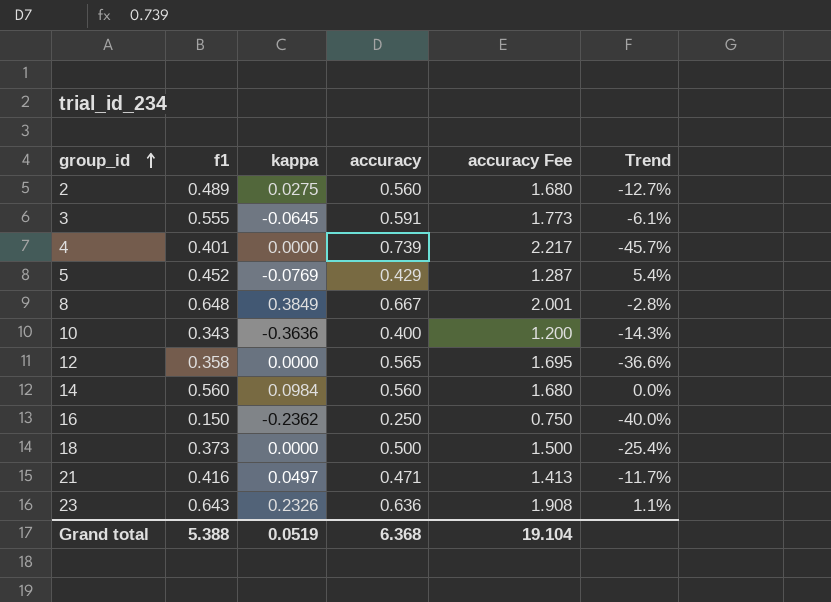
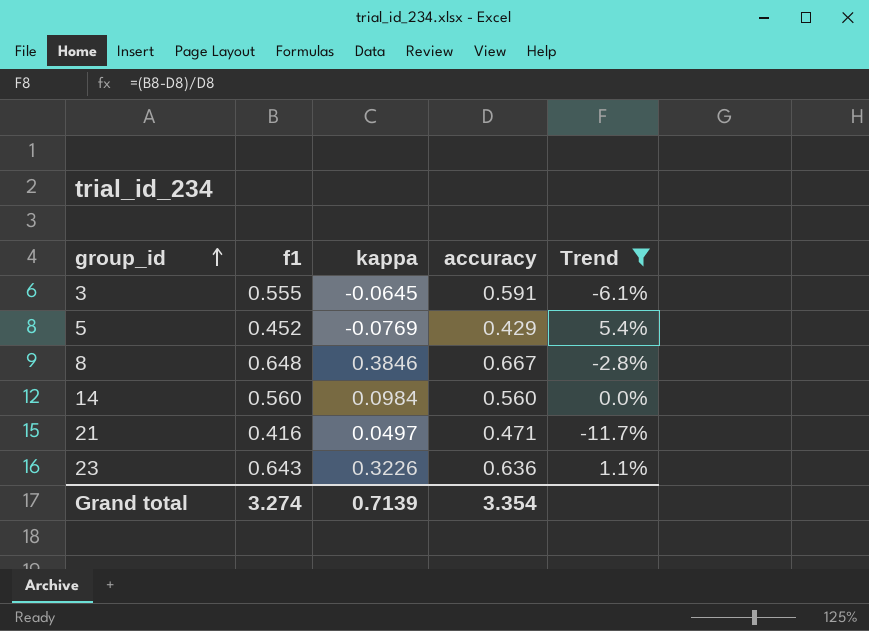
filter: none -> Trend >= -11.7%
column accuracy Fee | formula: [accuracy] * 3 -> none
8 | kappa: 0.3849 -> 0.3846
23 | kappa: 0.2326 -> 0.3226
Grand total | f1: 5.388 -> 3.274
Grand total | kappa: 0.0519 -> 0.7139
Grand total | accuracy: 6.368 -> 3.354

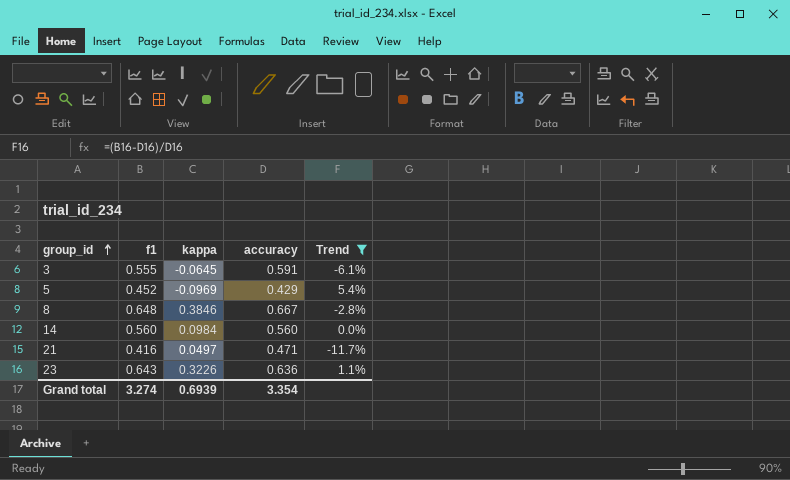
5 | kappa: -0.0769 -> -0.0969
Grand total | kappa: 0.7139 -> 0.6939

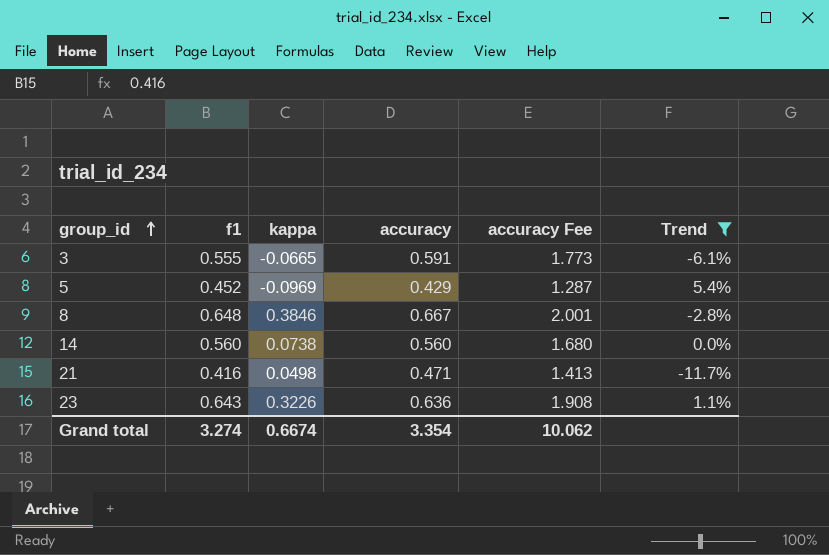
column accuracy Fee | formula: none -> [accuracy] * 3
3 | kappa: -0.0645 -> -0.0665
14 | kappa: 0.0984 -> 0.0738
21 | kappa: 0.0497 -> 0.0498
Grand total | kappa: 0.6939 -> 0.6674

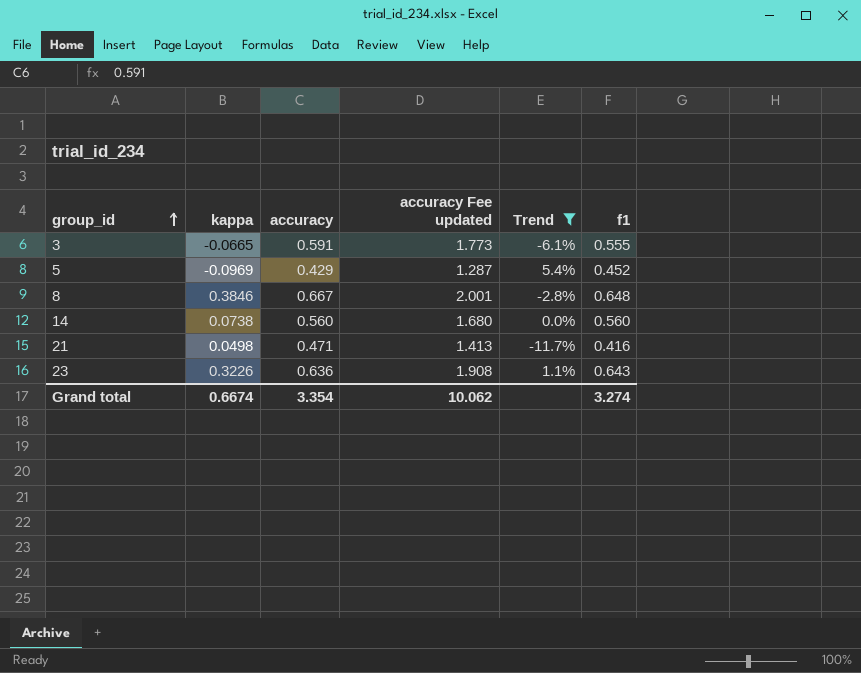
column name: accuracy Fee -> accuracy Fee updated
column f1 | position: 2 -> 6

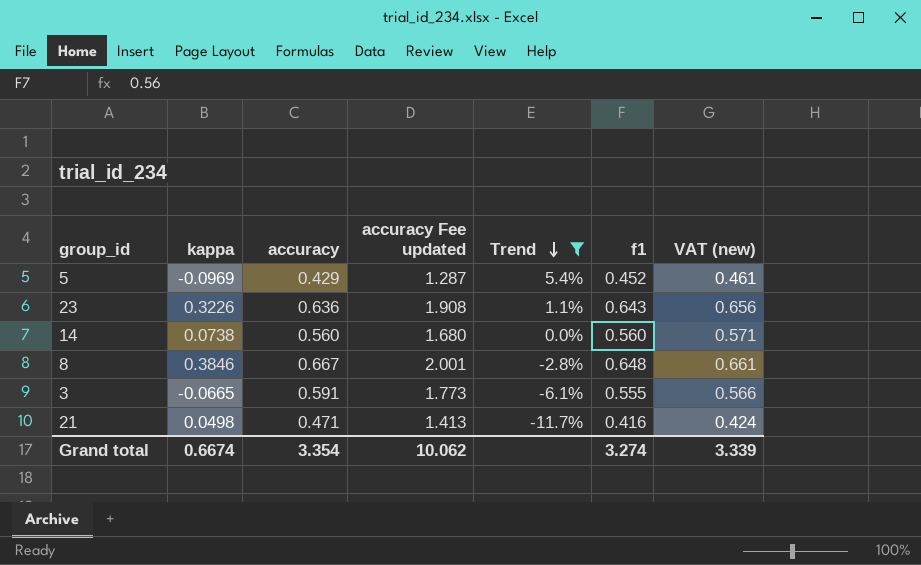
row order: group_id ascending -> Trend descending
column VAT (new) | formula: none -> [f1] * 1.02

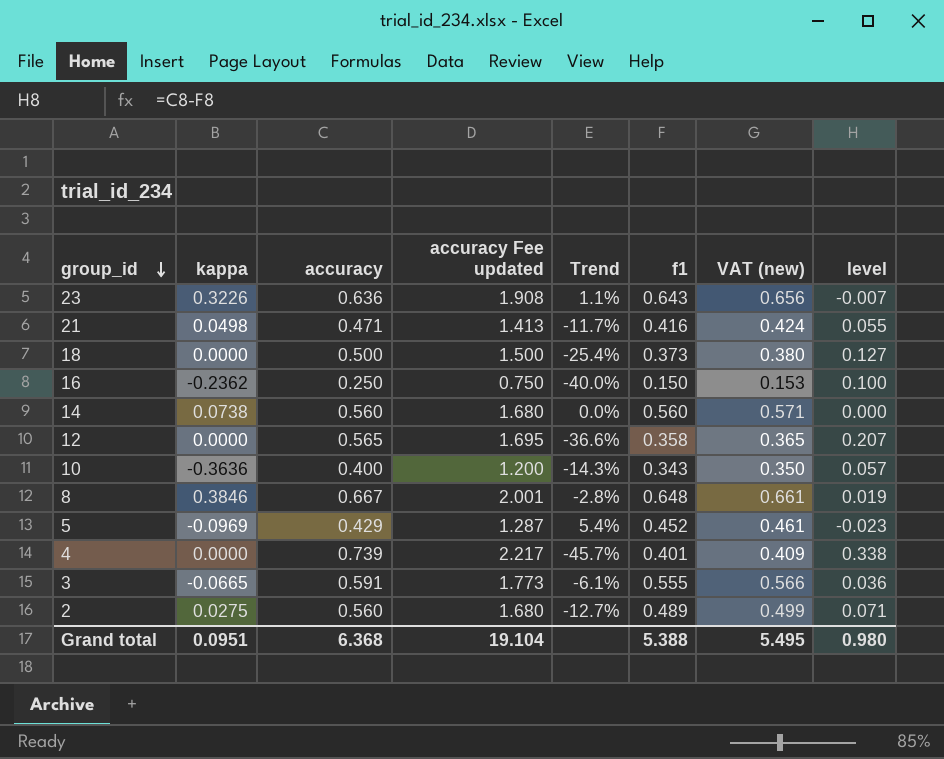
filter: Trend >= -11.7% -> none
row order: Trend descending -> group_id descending
column level | formula: none -> [accuracy] - [f1]
Grand total | kappa: 0.6674 -> 0.0951
Grand total | accuracy: 3.354 -> 6.368
Grand total | accuracy Fee updated: 10.062 -> 19.104
Grand total | f1: 3.274 -> 5.388
Grand total | VAT (new): 3.339 -> 5.495

